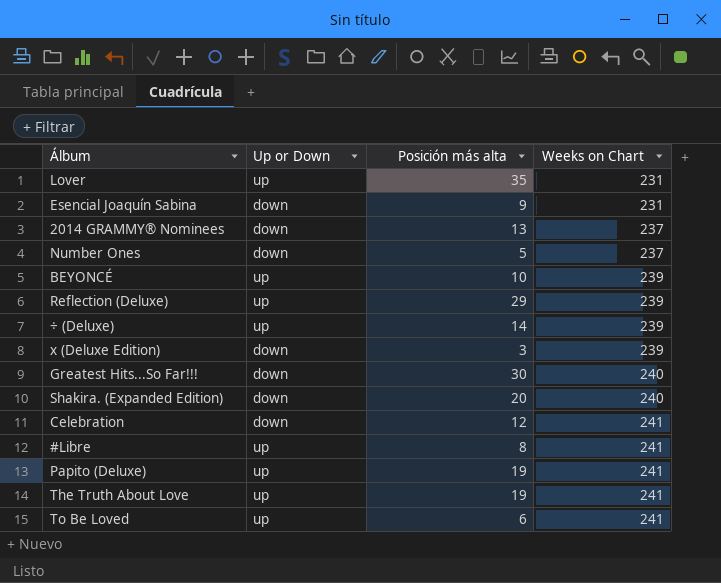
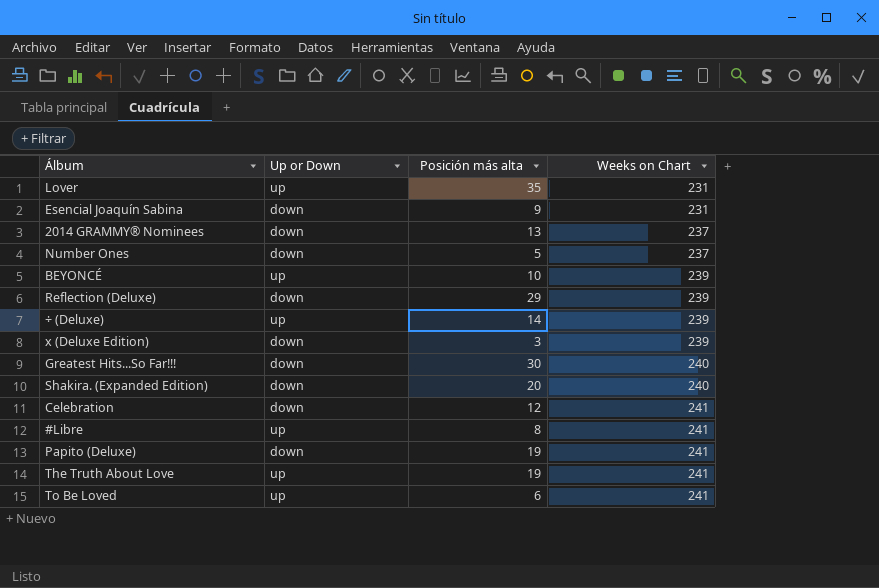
Reflection (Deluxe) | Up or Down: up -> down
Papito (Deluxe) | Up or Down: up -> down

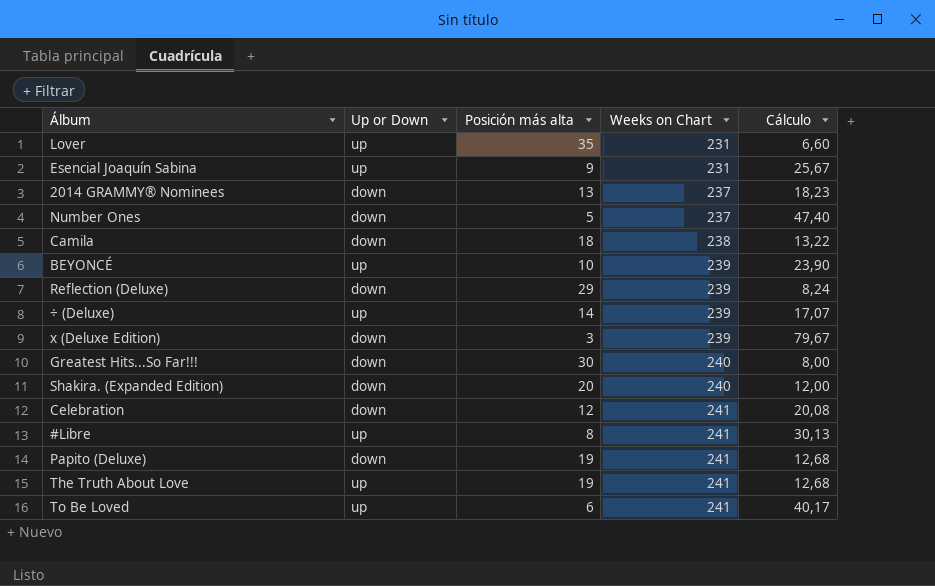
column Cálculo | formula: none -> [Weeks on Chart] / [Posición más alta]
Esencial Joaquín Sabina | Up or Down: down -> up
row Camila: none -> down | 18 | 238 | 13,22

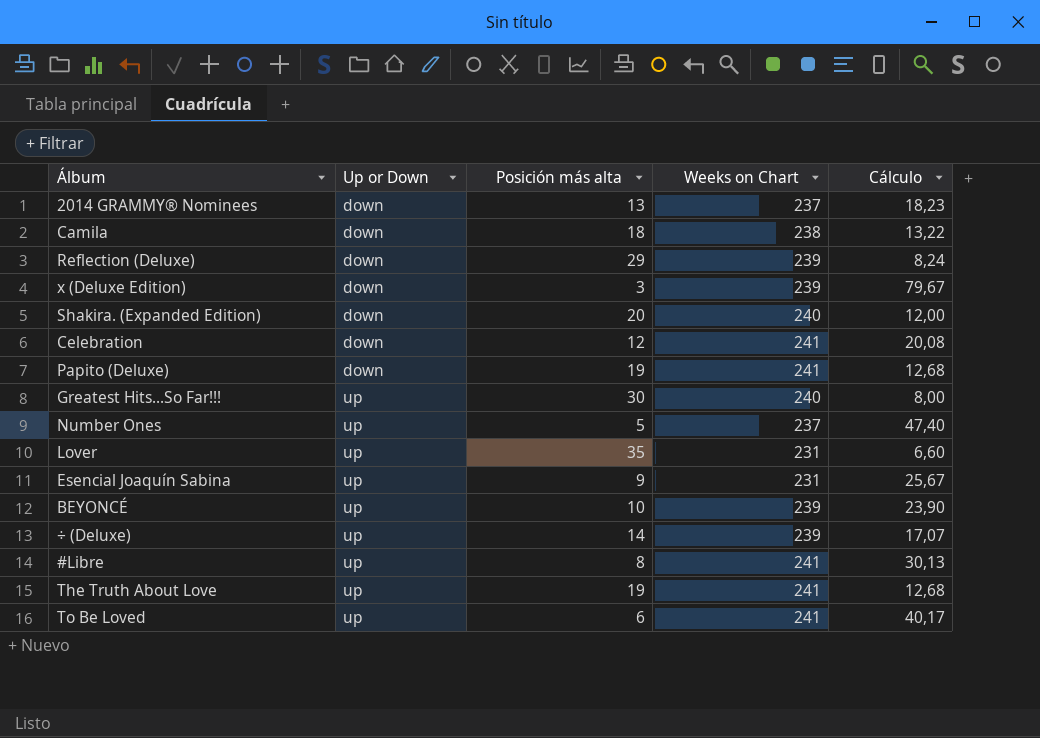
row order: Weeks on Chart ascending -> Up or Down ascending
Greatest Hits...So Far!!! | Up or Down: down -> up
Number Ones | Up or Down: down -> up

